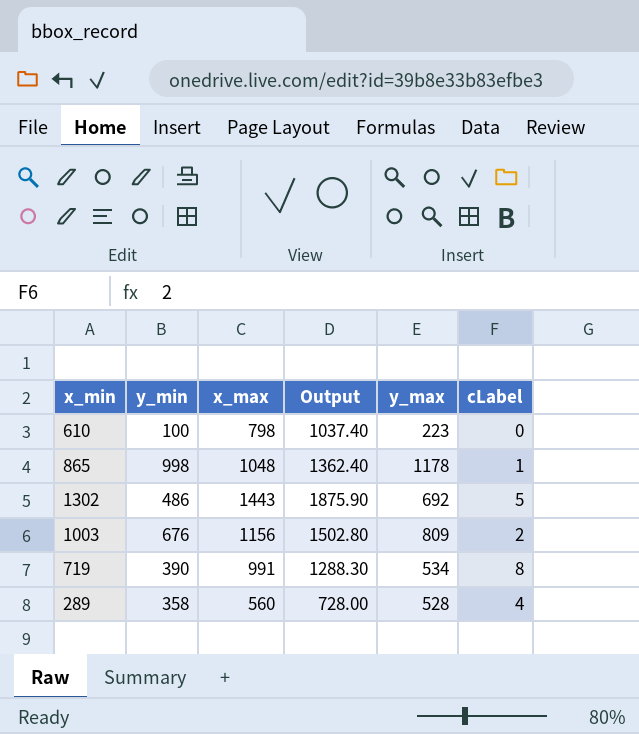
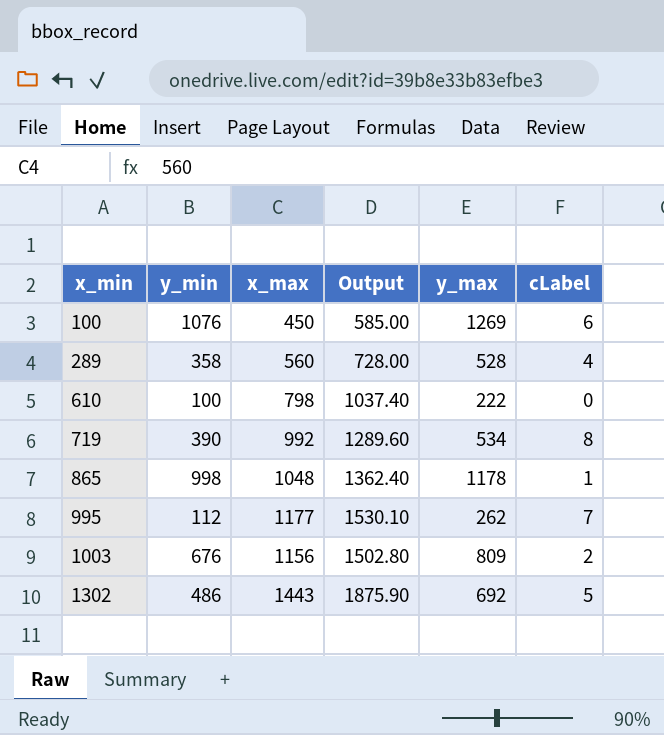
row order: none -> x_min ascending
row 100: none -> 1076 | 450 | 585.00 | 1269 | 6
610 | y_max: 223 -> 222
719 | x_max: 991 -> 992
719 | Output: 1288.30 -> 1289.60
row 995: none -> 112 | 1177 | 1530.10 | 262 | 7

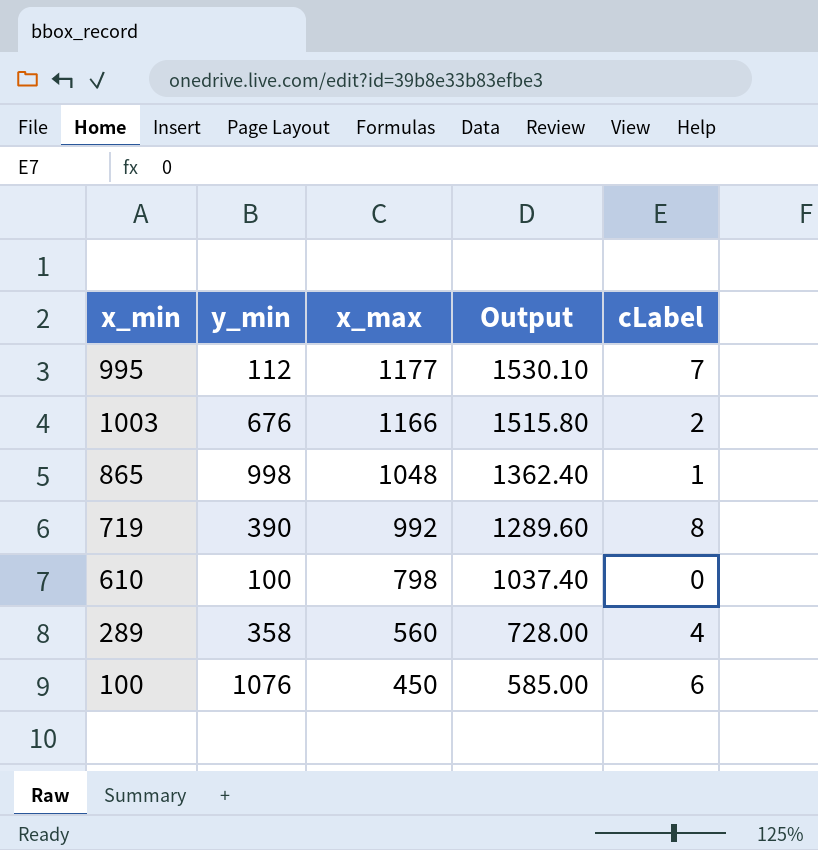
row order: x_min ascending -> x_max descending
column y_max | position: 5 -> none
row 1302: 486 | 1443 | 1875.90 | 692 | 5 -> none
1003 | x_max: 1156 -> 1166
1003 | Output: 1502.80 -> 1515.80

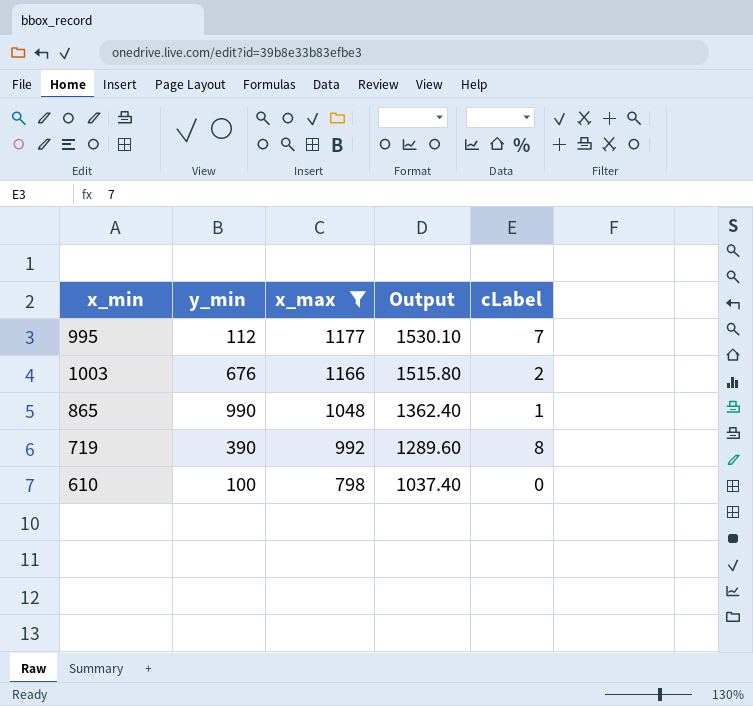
filter: none -> x_max >= 798
865 | y_min: 998 -> 990

